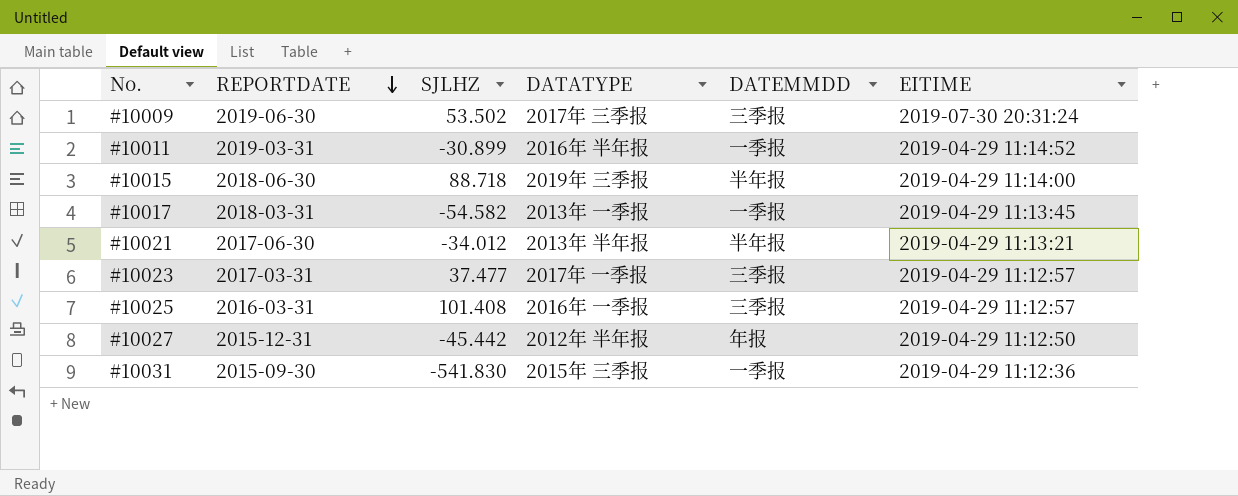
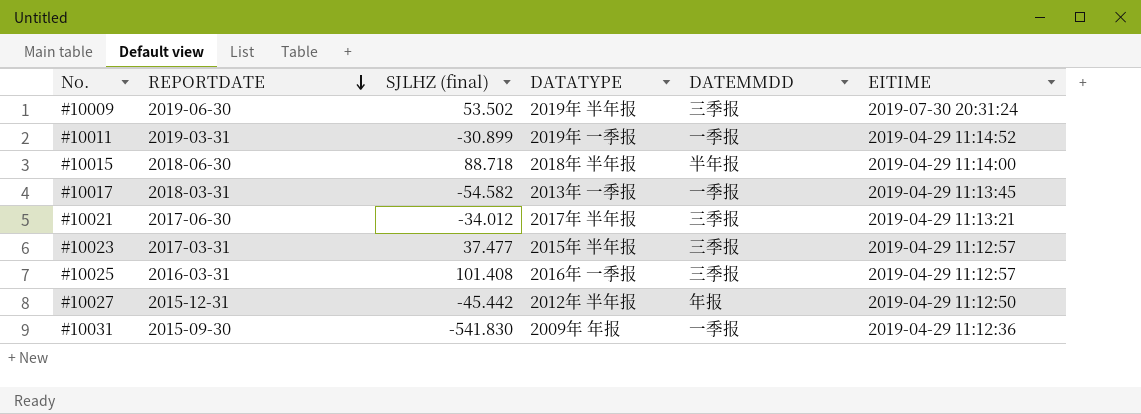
column name: SJLHZ -> SJLHZ (final)
#10009 | DATATYPE: 2017年 三季报 -> 2019年 半年报
#10011 | DATATYPE: 2016年 半年报 -> 2019年 一季报
#10015 | DATATYPE: 2019年 三季报 -> 2018年 半年报
#10021 | DATATYPE: 2013年 半年报 -> 2017年 半年报
#10021 | DATEMMDD: 半年报 -> 三季报
#10023 | DATATYPE: 2017年 一季报 -> 2015年 半年报
#10031 | DATATYPE: 2015年 三季报 -> 2009年 年报

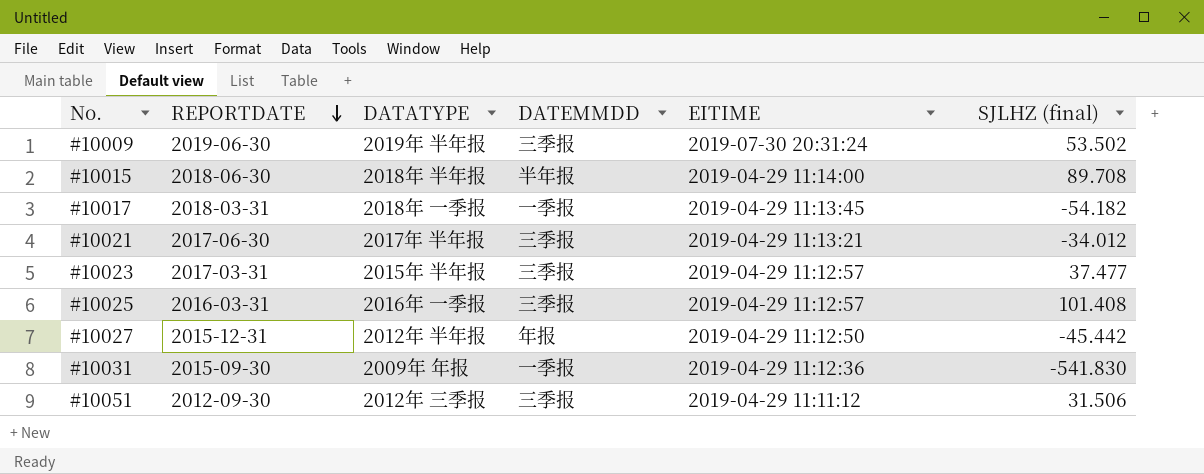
column SJLHZ (final) | position: 3 -> 6
row #10011: 2019-03-31 | -30.899 | 2019年 一季报 | 一季报 | 2019-04-29 11:14:52 -> none
#10015 | SJLHZ (final): 88.718 -> 89.708
#10017 | DATATYPE: 2013年 一季报 -> 2018年 一季报
#10017 | SJLHZ (final): -54.582 -> -54.182
row #10051: none -> 2012-09-30 | 2012年 三季报 | 三季报 | 2019-04-29 11:11:12 | 31.506

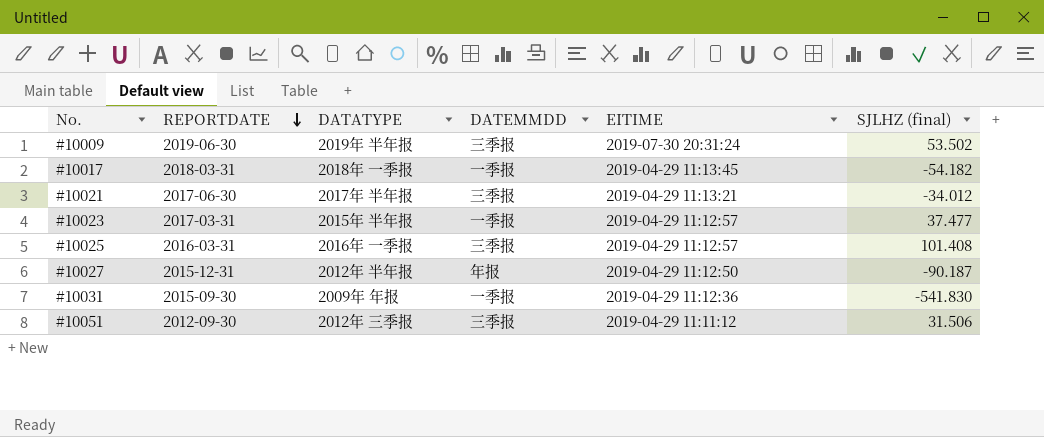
row #10015: 2018-06-30 | 2018年 半年报 | 半年报 | 2019-04-29 11:14:00 | 89.708 -> none
#10023 | DATEMMDD: 三季报 -> 一季报
#10027 | SJLHZ (final): -45.442 -> -90.187

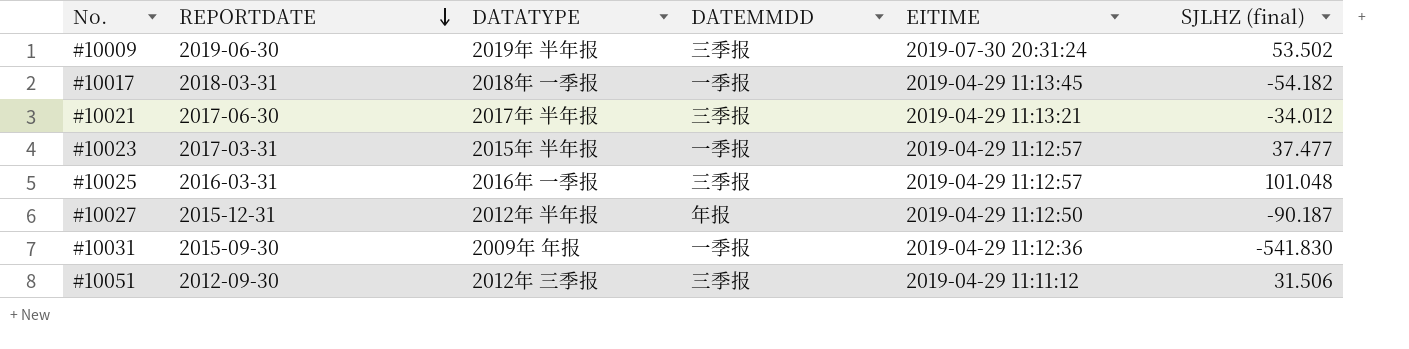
#10025 | SJLHZ (final): 101.408 -> 101.048

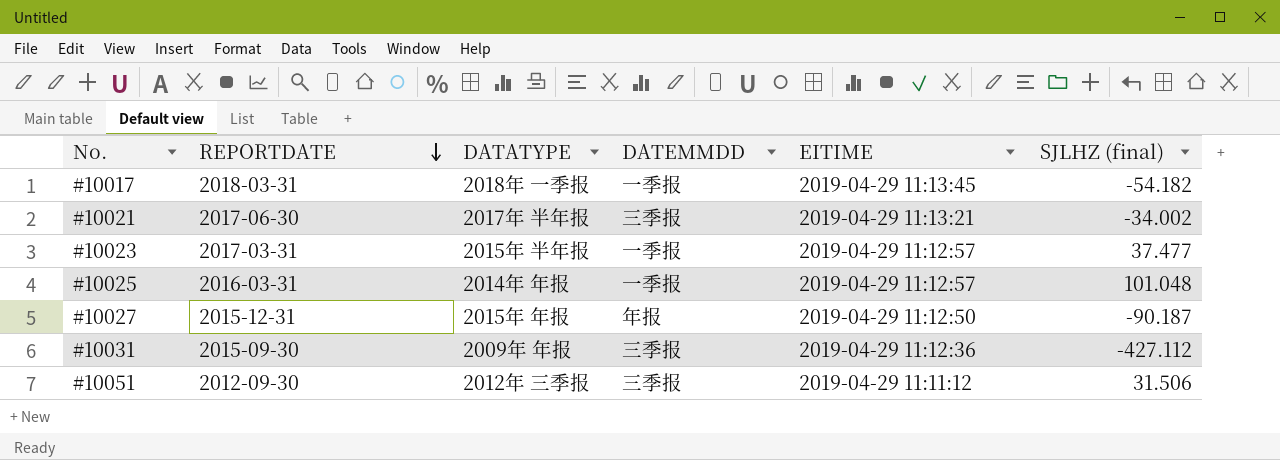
row #10009: 2019-06-30 | 2019年 半年报 | 三季报 | 2019-07-30 20:31:24 | 53.502 -> none
#10021 | SJLHZ (final): -34.012 -> -34.002
#10025 | DATATYPE: 2016年 一季报 -> 2014年 年报
#10025 | DATEMMDD: 三季报 -> 一季报
#10027 | DATATYPE: 2012年 半年报 -> 2015年 年报
#10031 | DATEMMDD: 一季报 -> 三季报
#10031 | SJLHZ (final): -541.830 -> -427.112

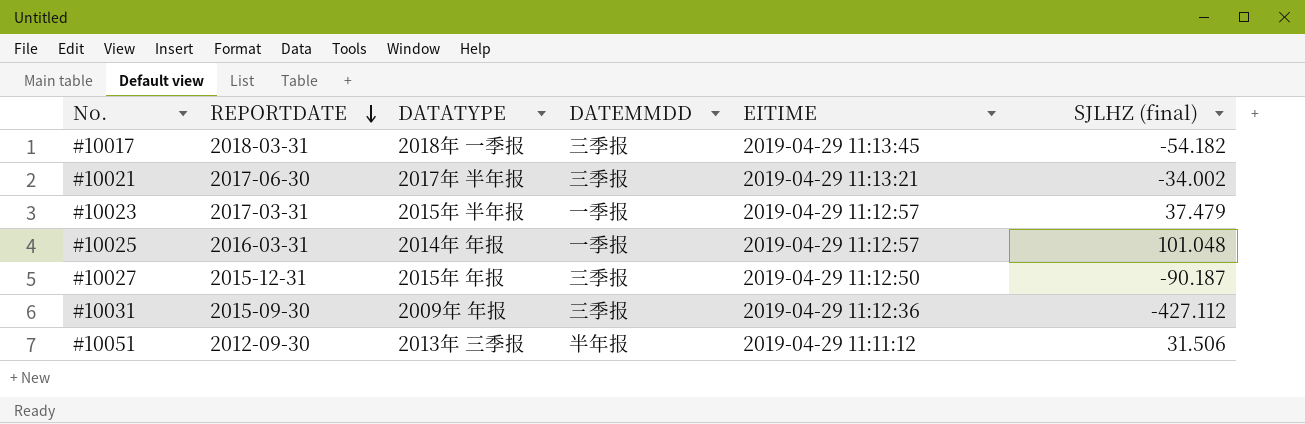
#10017 | DATEMMDD: 一季报 -> 三季报
#10023 | SJLHZ (final): 37.477 -> 37.479
#10027 | DATEMMDD: 年报 -> 三季报
#10051 | DATATYPE: 2012年 三季报 -> 2013年 三季报
#10051 | DATEMMDD: 三季报 -> 半年报

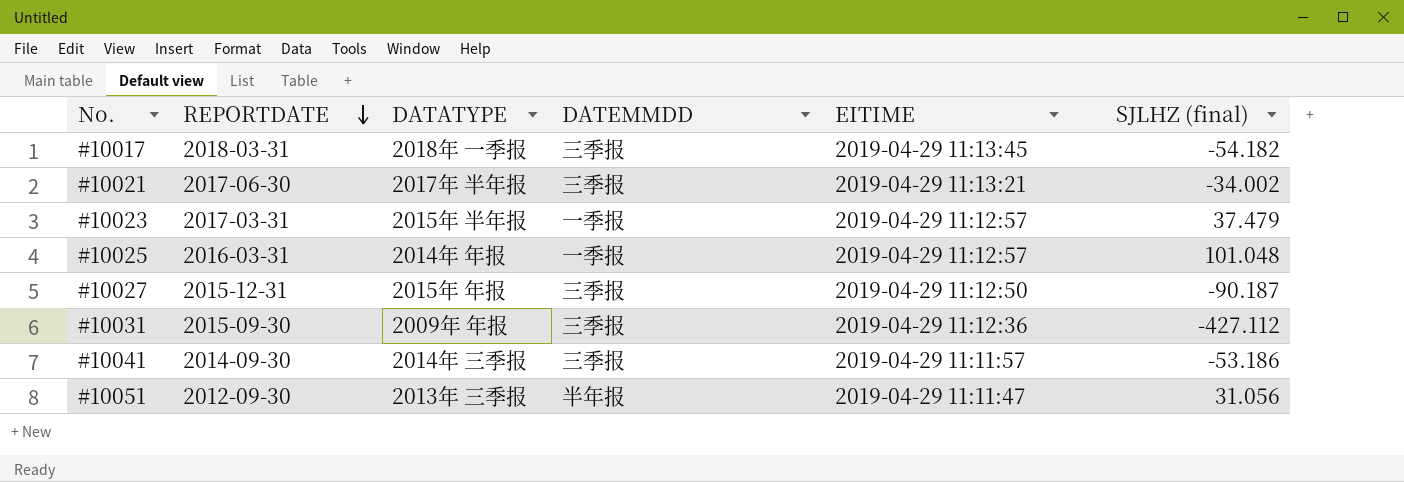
row #10041: none -> 2014-09-30 | 2014年 三季报 | 三季报 | 2019-04-29 11:11:57 | -53.186
#10051 | EITIME: 2019-04-29 11:11:12 -> 2019-04-29 11:11:47
#10051 | SJLHZ (final): 31.506 -> 31.056

